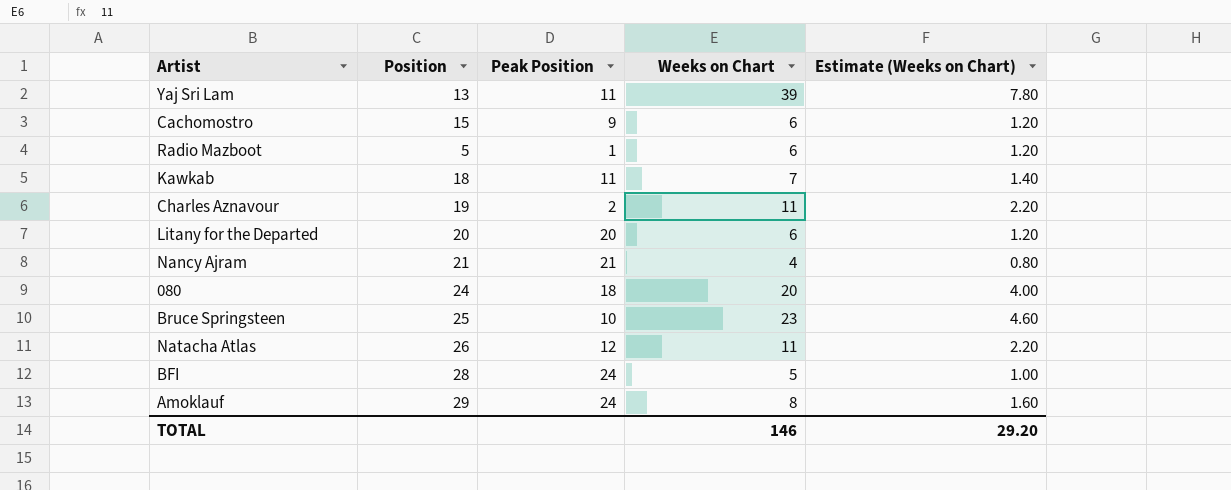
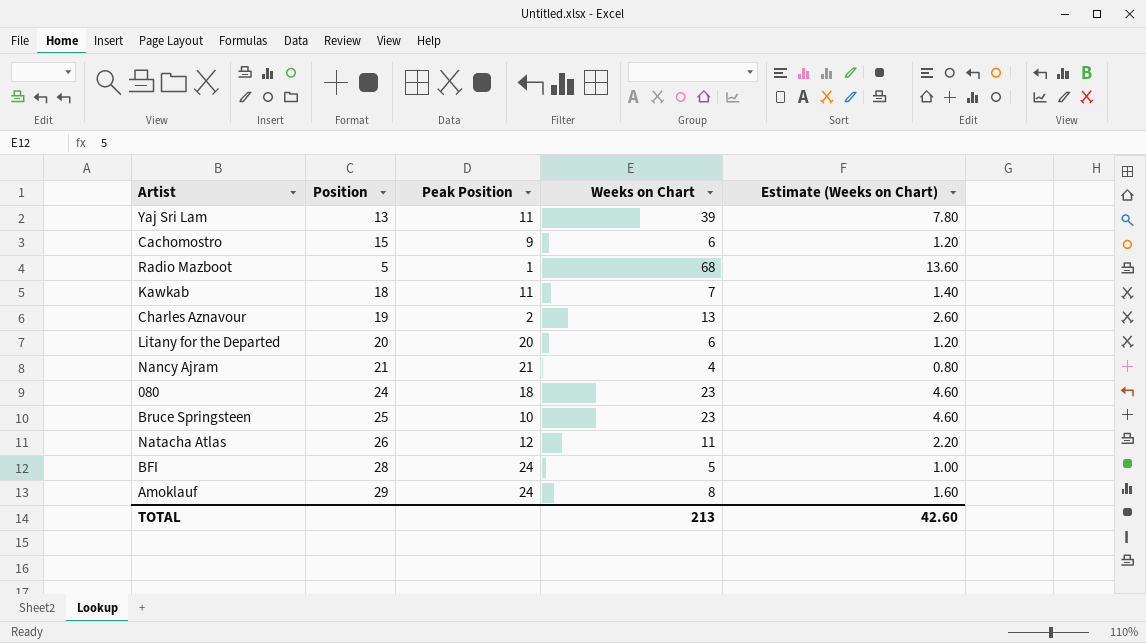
Radio Mazboot | Weeks on Chart: 6 -> 68
Radio Mazboot | Estimate (Weeks on Chart): 1.20 -> 13.60
Charles Aznavour | Weeks on Chart: 11 -> 13
Charles Aznavour | Estimate (Weeks on Chart): 2.20 -> 2.60
080 | Weeks on Chart: 20 -> 23
080 | Estimate (Weeks on Chart): 4.00 -> 4.60
TOTAL | Weeks on Chart: 146 -> 213
TOTAL | Estimate (Weeks on Chart): 29.20 -> 42.60

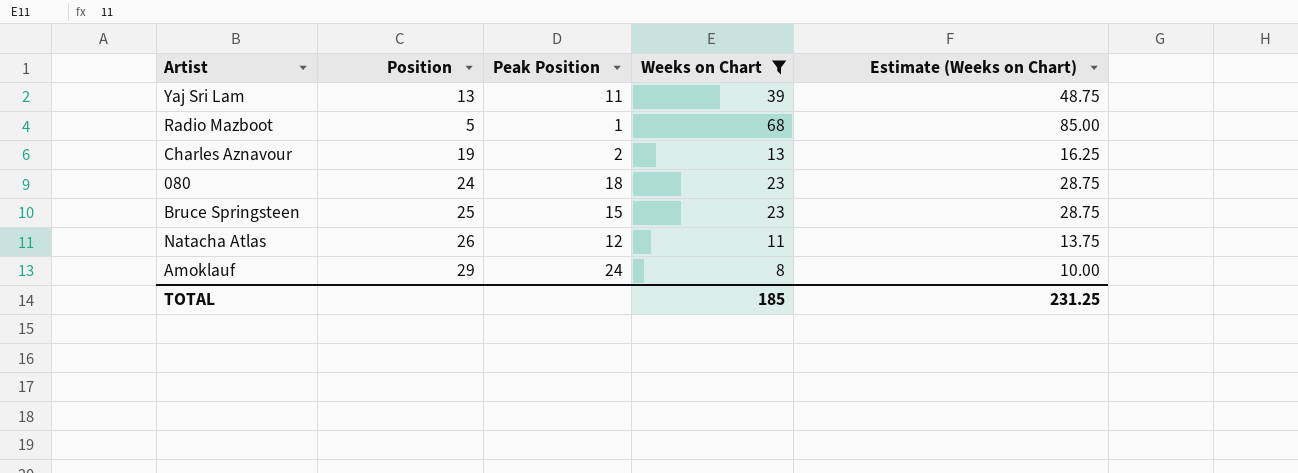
filter: none -> Weeks on Chart >= 8
column Estimate (Weeks on Chart) | formula: [Weeks on Chart] * 0.2 -> [Weeks on Chart] * 1.25
Bruce Springsteen | Peak Position: 10 -> 15
TOTAL | Weeks on Chart: 213 -> 185
TOTAL | Estimate (Weeks on Chart): 42.60 -> 231.25

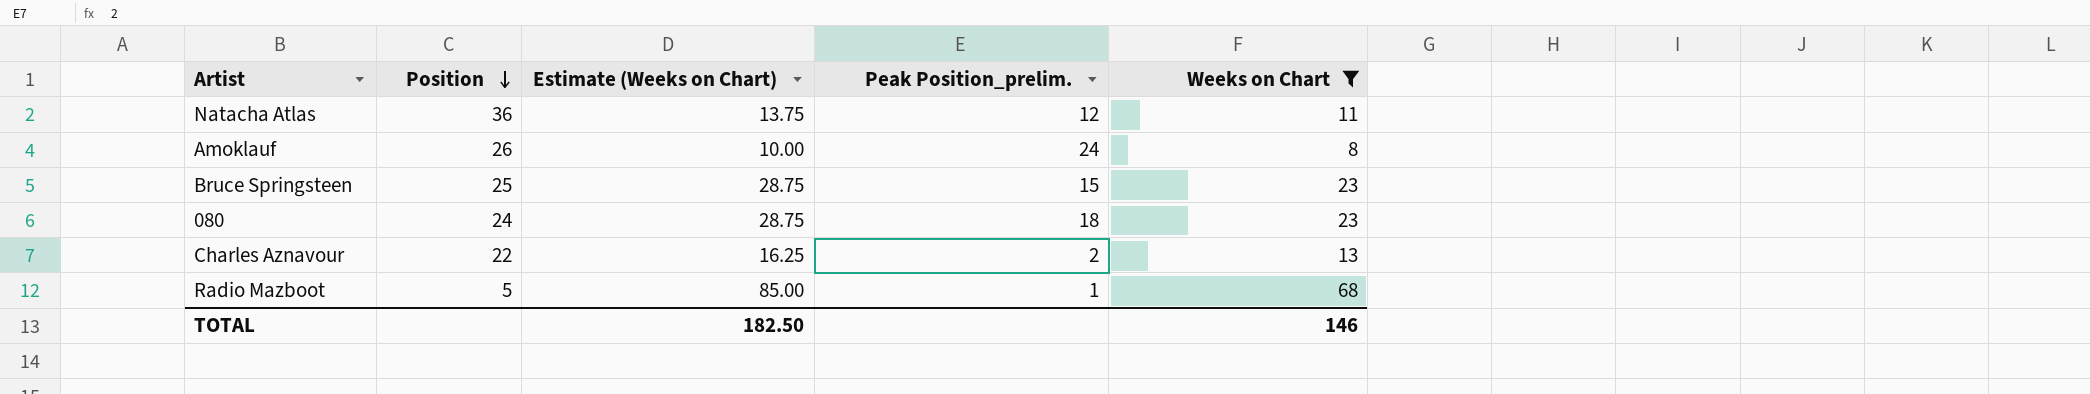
row order: none -> Position descending
column Estimate (Weeks on Chart) | position: 5 -> 3
column name: Peak Position -> Peak Position_prelim.
row Yaj Sri Lam: 13 | 11 | 39 | 48.75 -> none
Natacha Atlas | Position: 26 -> 36
Amoklauf | Position: 29 -> 26
Charles Aznavour | Position: 19 -> 22
TOTAL | Estimate (Weeks on Chart): 231.25 -> 182.50
TOTAL | Weeks on Chart: 185 -> 146

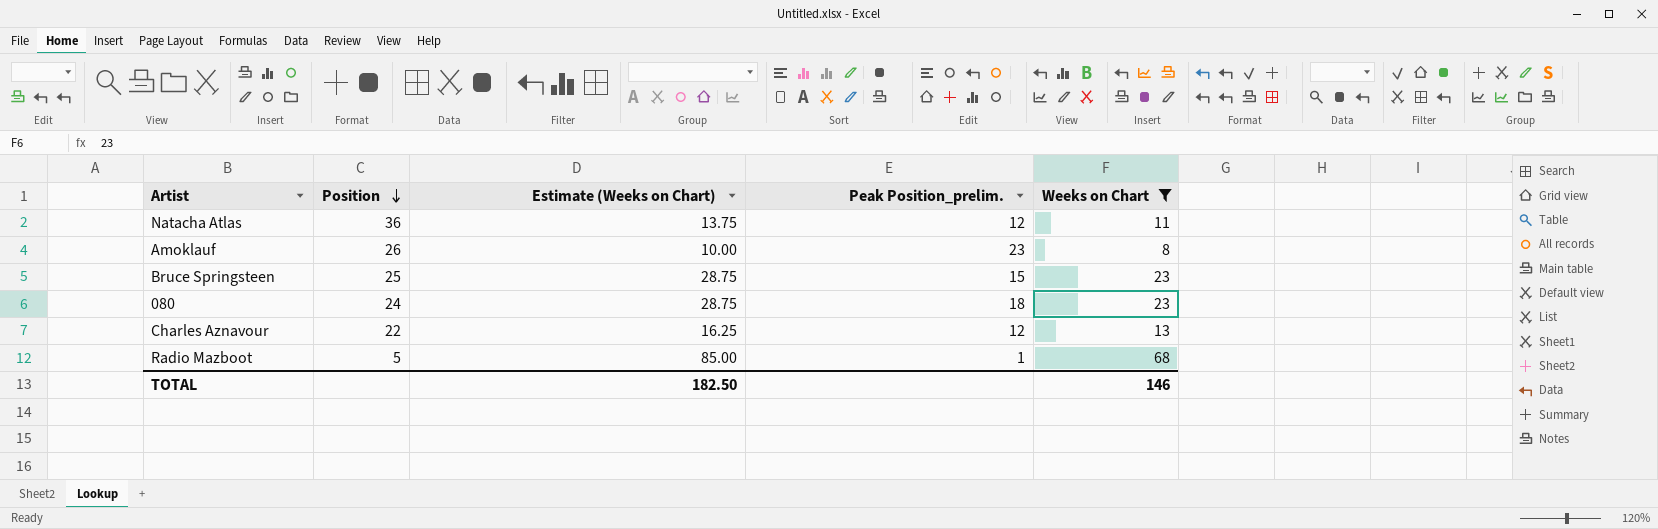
Amoklauf | Peak Position_prelim.: 24 -> 23
Charles Aznavour | Peak Position_prelim.: 2 -> 12

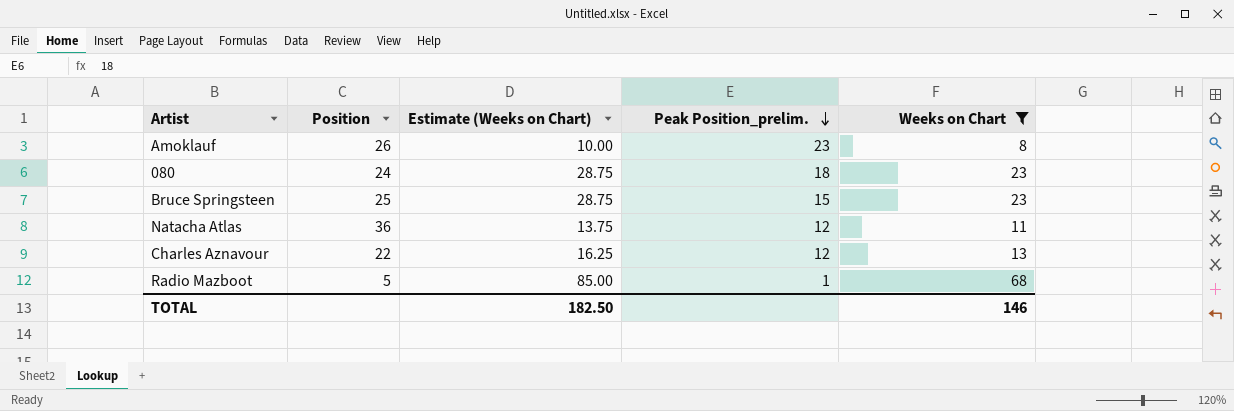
row order: Position descending -> Peak Position_prelim. descending

